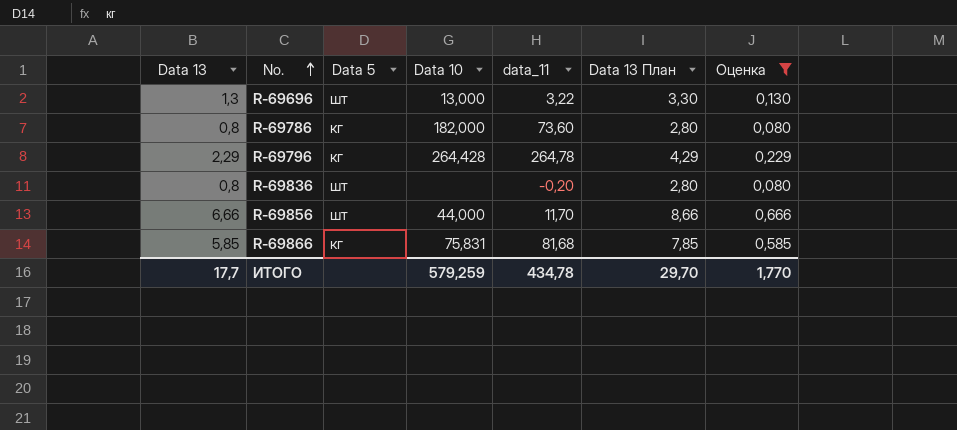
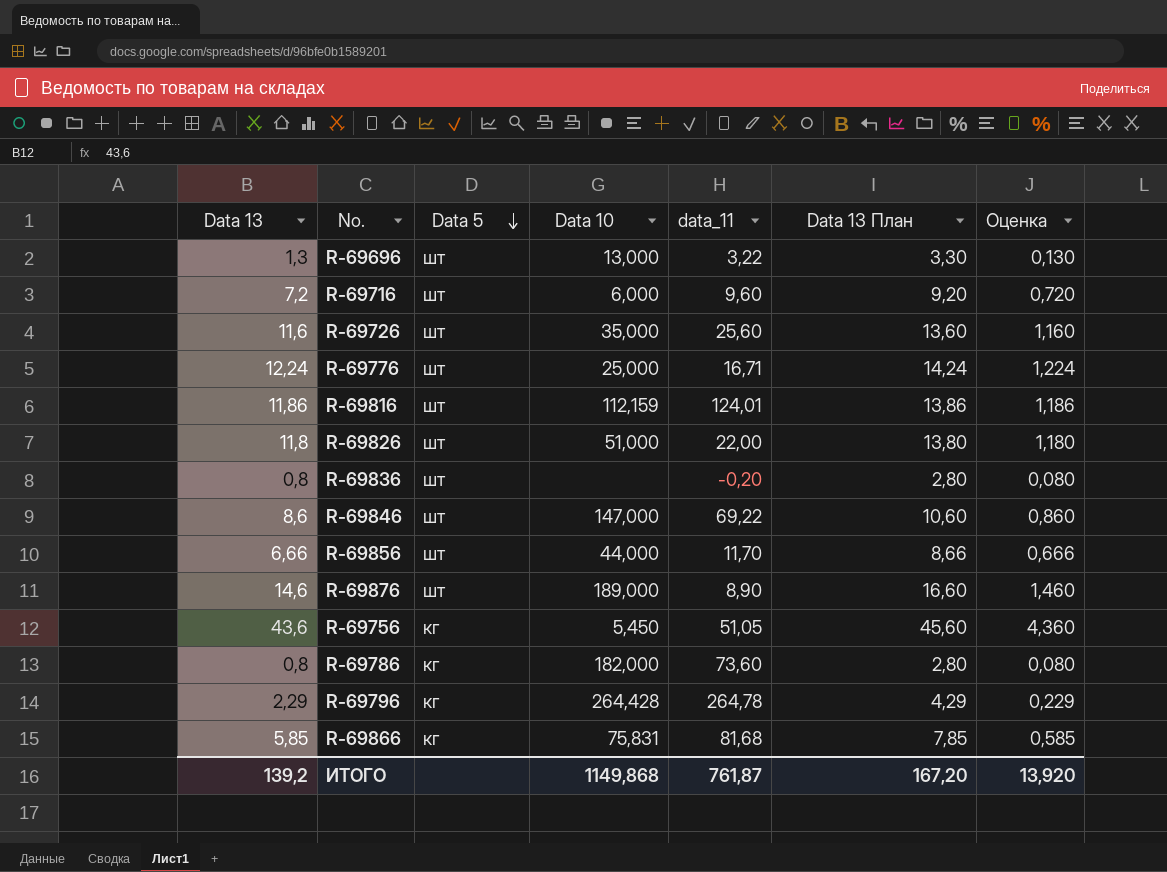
filter: Оценка <= 0,666 -> none
row order: No. ascending -> Data 5 descending
ИТОГО | Data 13: 17,7 -> 139,2
ИТОГО | Data 10: 579,259 -> 1149,868
ИТОГО | data_11: 434,78 -> 761,87
ИТОГО | Data 13 План: 29,70 -> 167,20
ИТОГО | Оценка: 1,770 -> 13,920

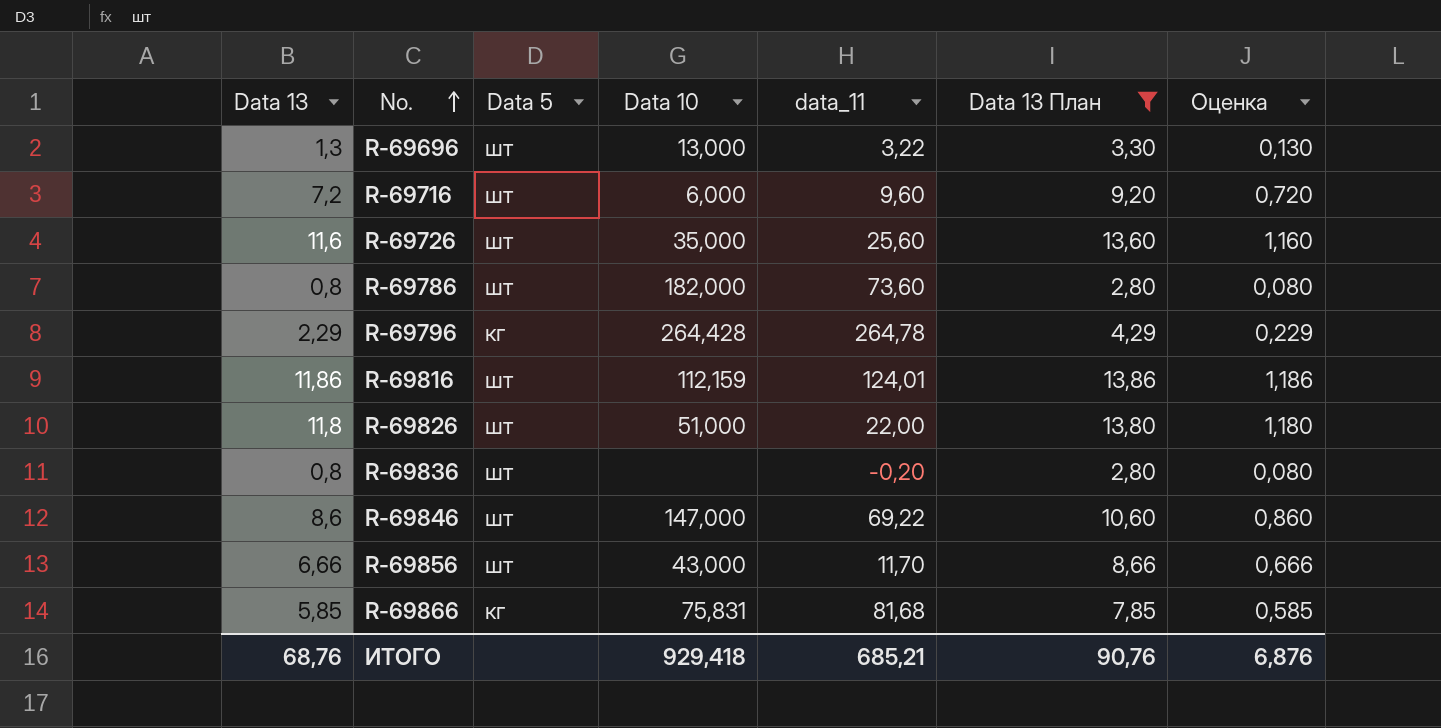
filter: none -> Data 13 План <= 13,86
row order: Data 5 descending -> No. ascending
R-69786 | Data 5: кг -> шт
R-69856 | Data 10: 44,000 -> 43,000
ИТОГО | Data 13: 139,2 -> 68,76
ИТОГО | Data 10: 1149,868 -> 929,418
ИТОГО | data_11: 761,87 -> 685,21
ИТОГО | Data 13 План: 167,20 -> 90,76
ИТОГО | Оценка: 13,920 -> 6,876

